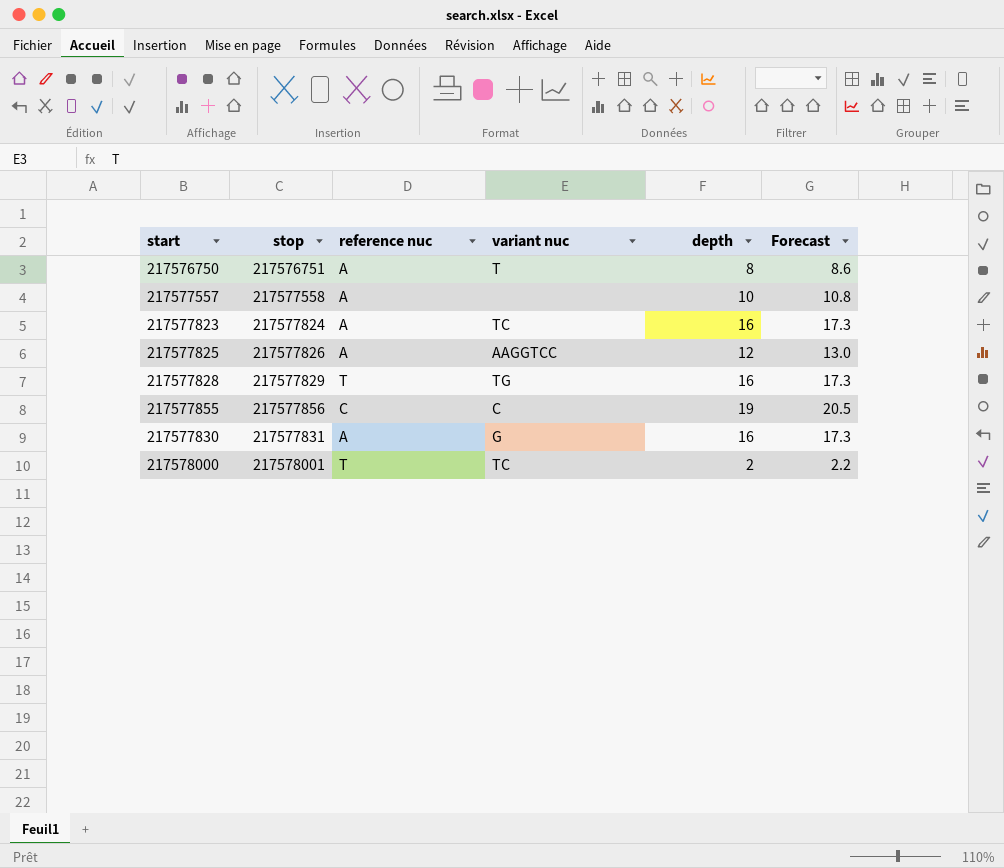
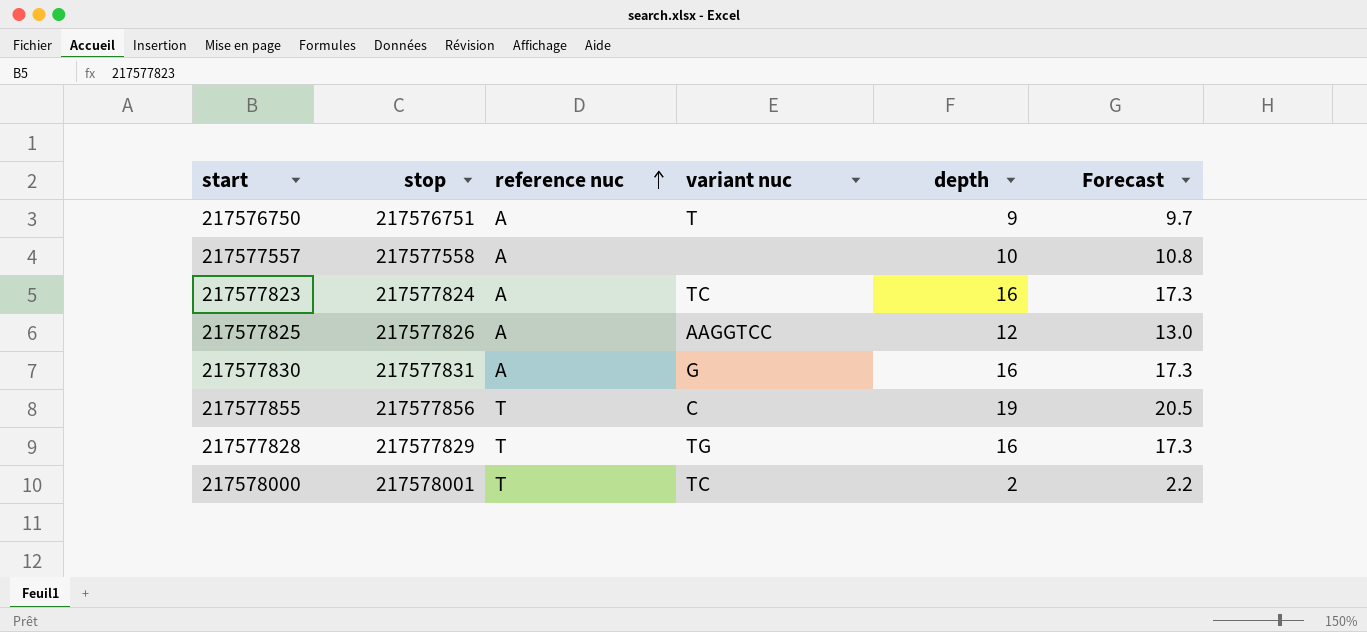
row order: none -> reference nuc ascending
217576750 | depth: 8 -> 9
217576750 | Forecast: 8.6 -> 9.7
217577855 | reference nuc: C -> T

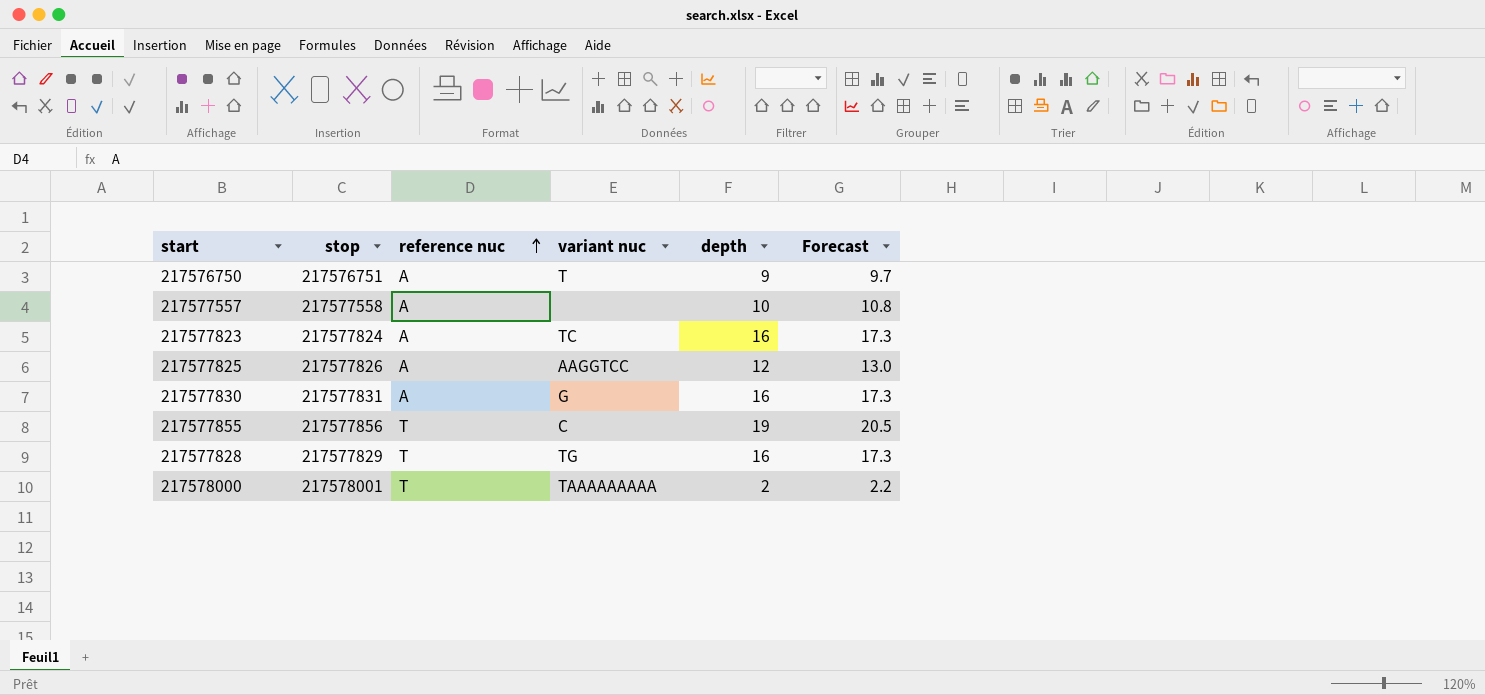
217578000 | variant nuc: TC -> TAAAAAAAAA

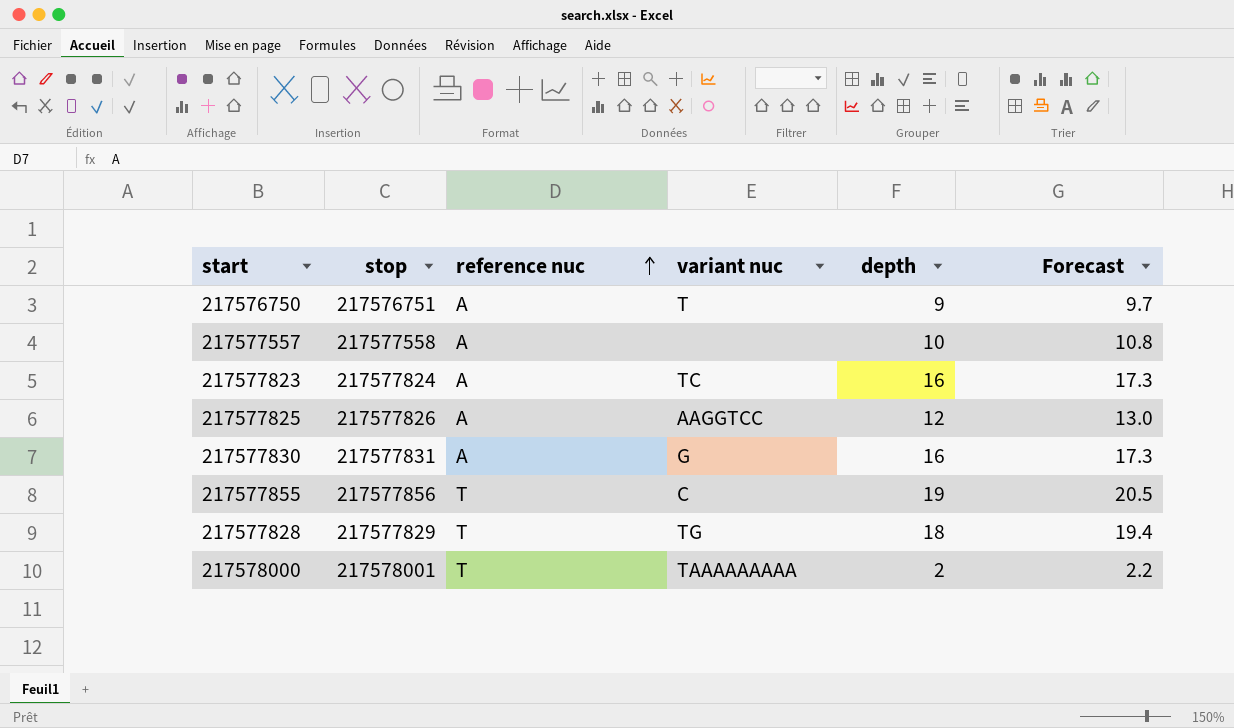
217577828 | depth: 16 -> 18
217577828 | Forecast: 17.3 -> 19.4

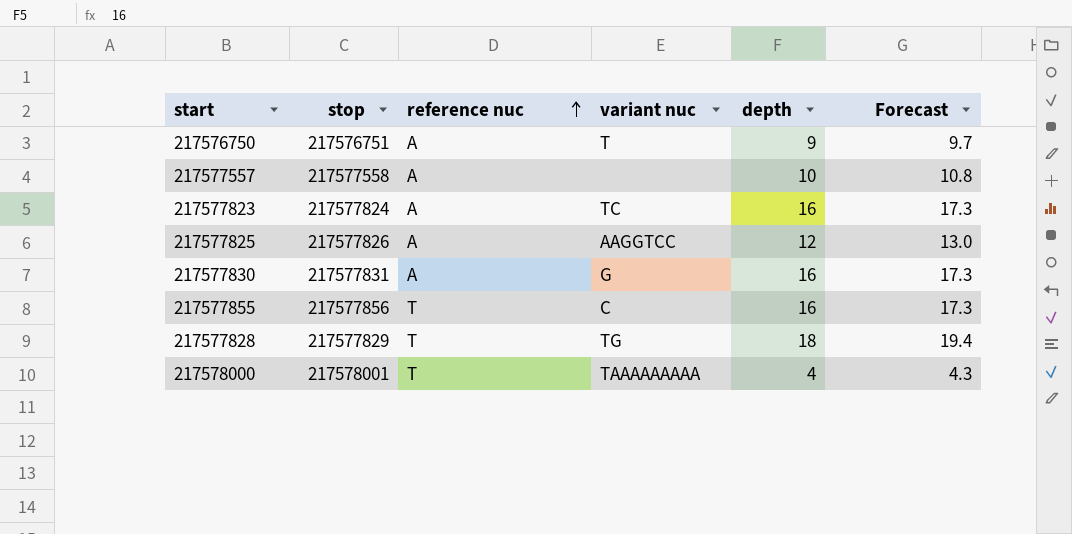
217577855 | depth: 19 -> 16
217577855 | Forecast: 20.5 -> 17.3
217578000 | depth: 2 -> 4
217578000 | Forecast: 2.2 -> 4.3

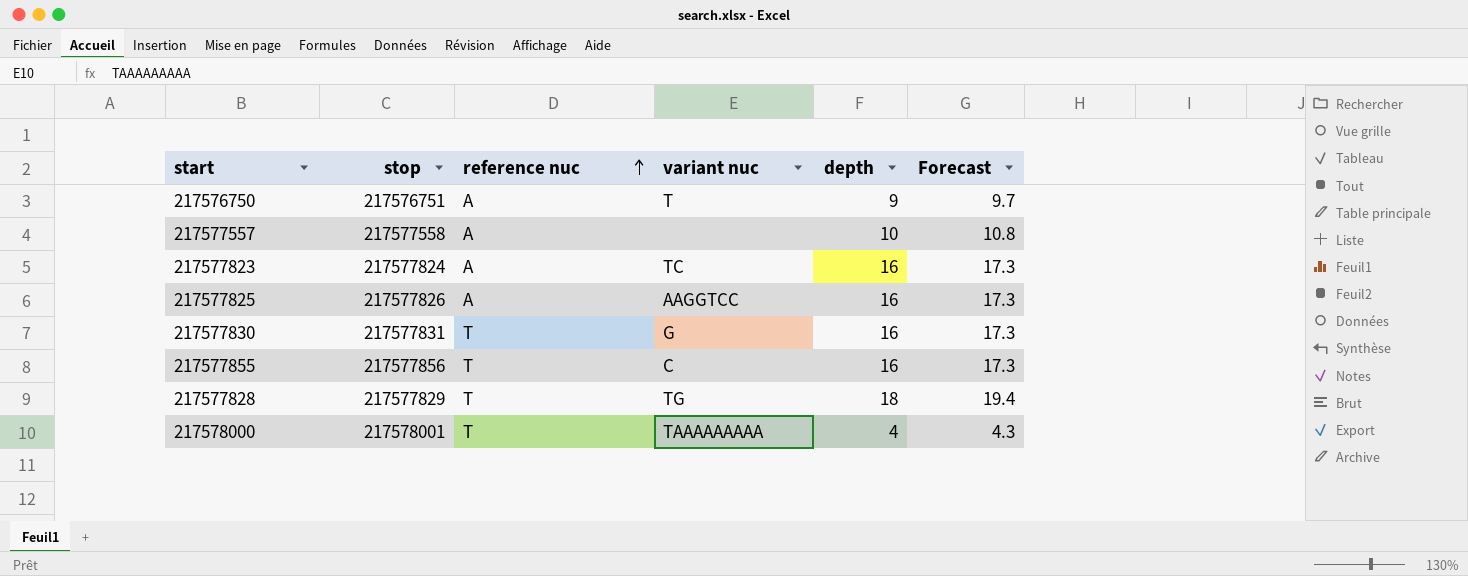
217577825 | depth: 12 -> 16
217577825 | Forecast: 13.0 -> 17.3
217577830 | reference nuc: A -> T

